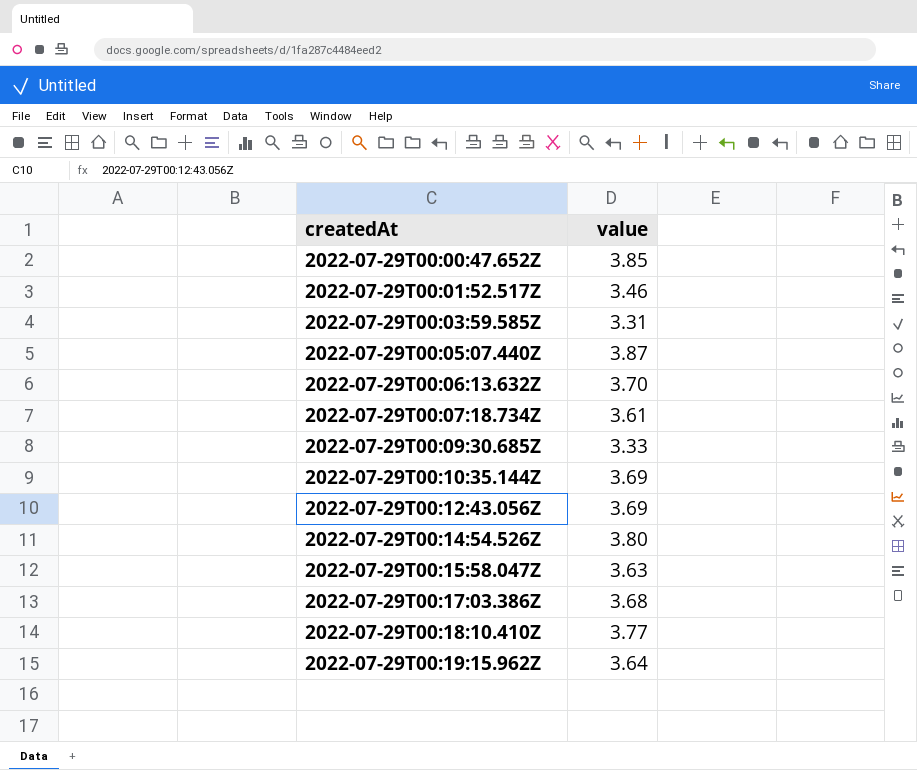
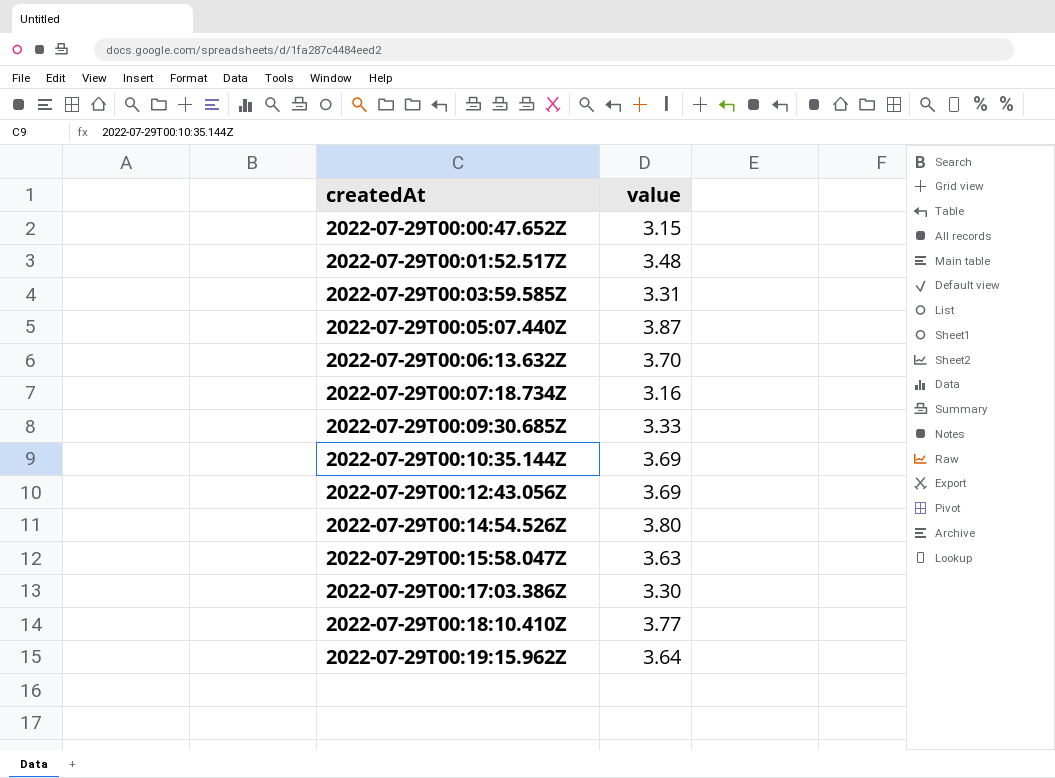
2022-07-29T00:00:47.652Z | value: 3.85 -> 3.15
2022-07-29T00:01:52.517Z | value: 3.46 -> 3.48
2022-07-29T00:07:18.734Z | value: 3.61 -> 3.16
2022-07-29T00:17:03.386Z | value: 3.68 -> 3.30

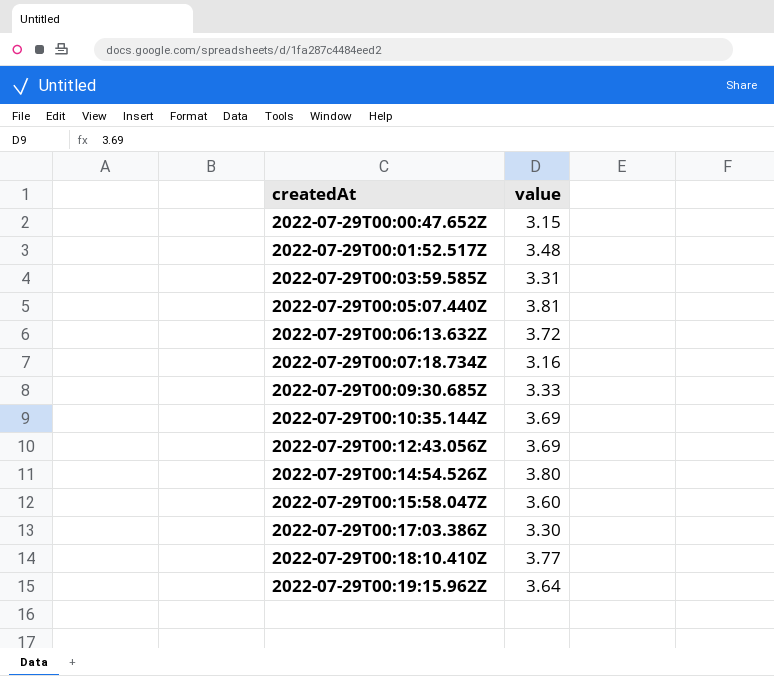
2022-07-29T00:05:07.440Z | value: 3.87 -> 3.81
2022-07-29T00:06:13.632Z | value: 3.70 -> 3.72
2022-07-29T00:15:58.047Z | value: 3.63 -> 3.60

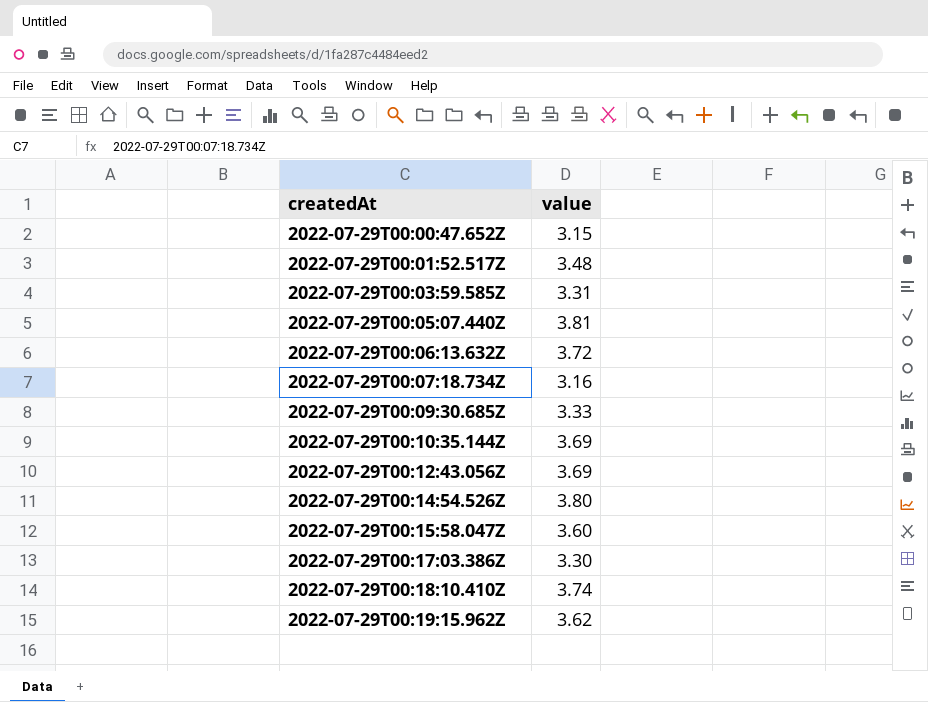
2022-07-29T00:18:10.410Z | value: 3.77 -> 3.74
2022-07-29T00:19:15.962Z | value: 3.64 -> 3.62

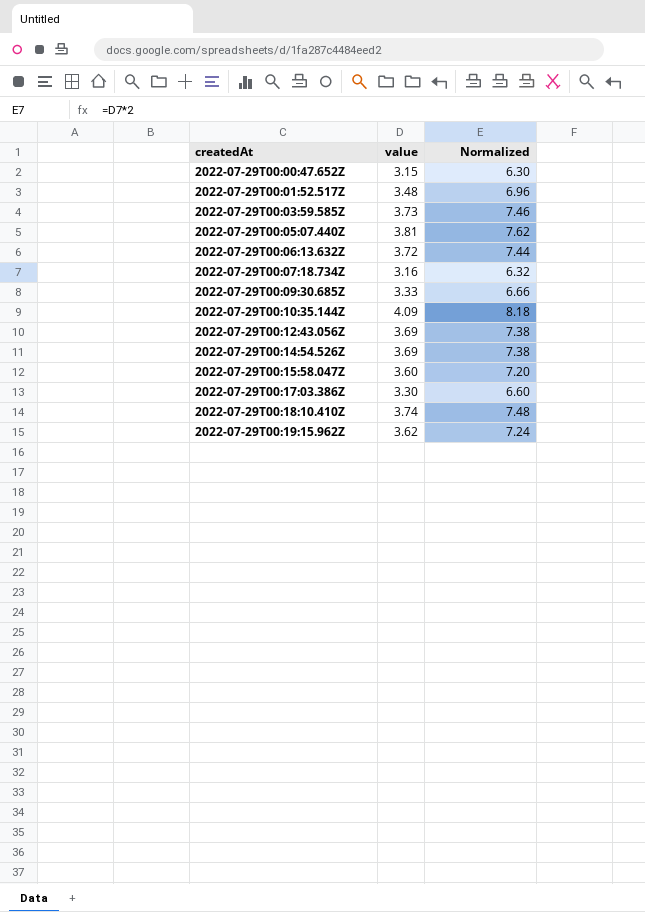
column Normalized | formula: none -> [value] * 2
2022-07-29T00:03:59.585Z | value: 3.31 -> 3.73
2022-07-29T00:10:35.144Z | value: 3.69 -> 4.09
2022-07-29T00:14:54.526Z | value: 3.80 -> 3.69

